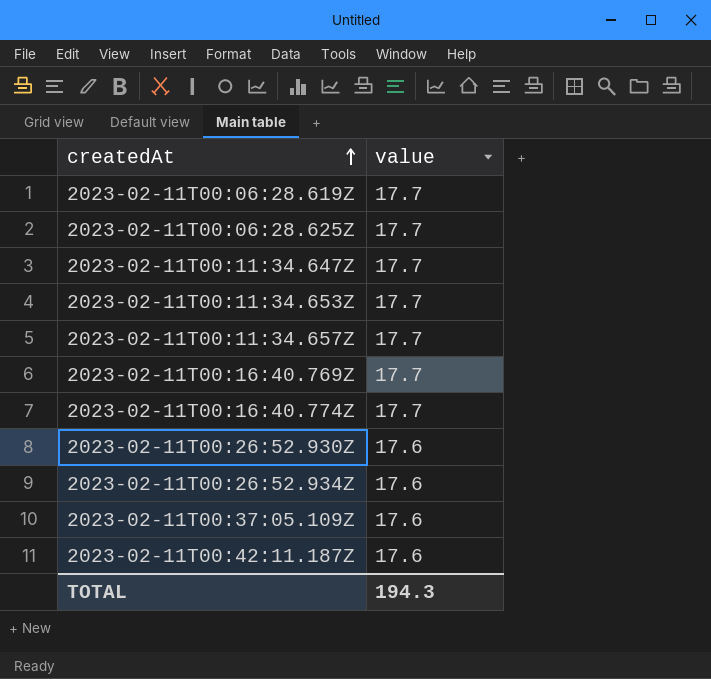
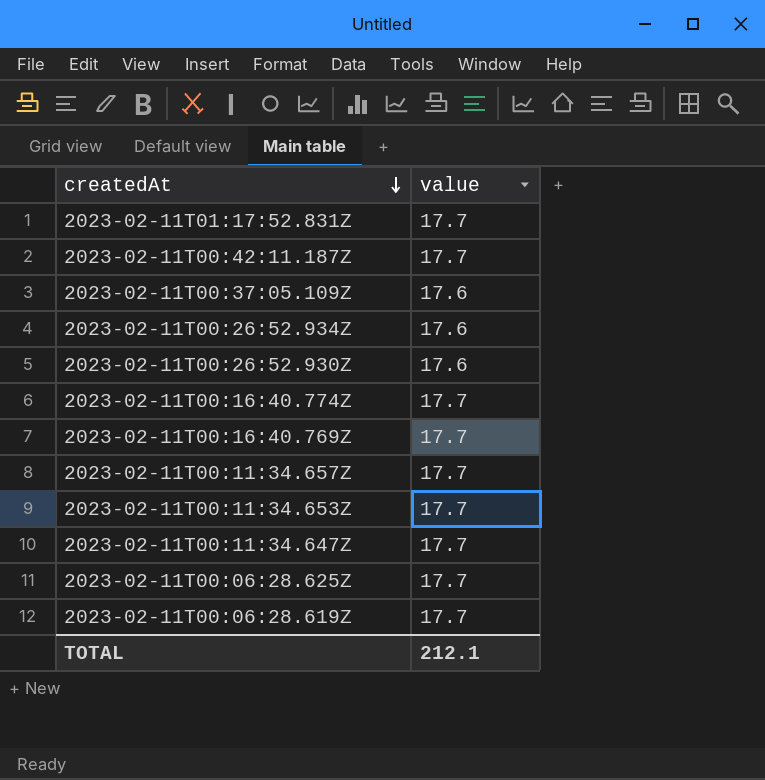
row order: createdAt ascending -> createdAt descending
row 2023-02-11T01:17:52.831Z: none -> 17.7
2023-02-11T00:42:11.187Z | value: 17.6 -> 17.7
TOTAL | value: 194.3 -> 212.1

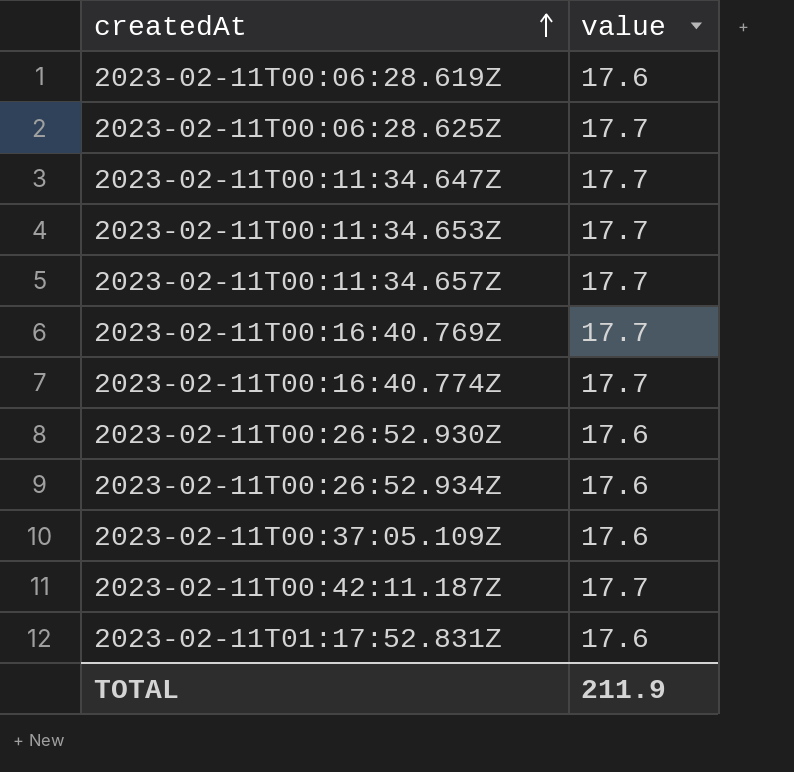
row order: createdAt descending -> createdAt ascending
2023-02-11T00:06:28.619Z | value: 17.7 -> 17.6
2023-02-11T01:17:52.831Z | value: 17.7 -> 17.6
TOTAL | value: 212.1 -> 211.9

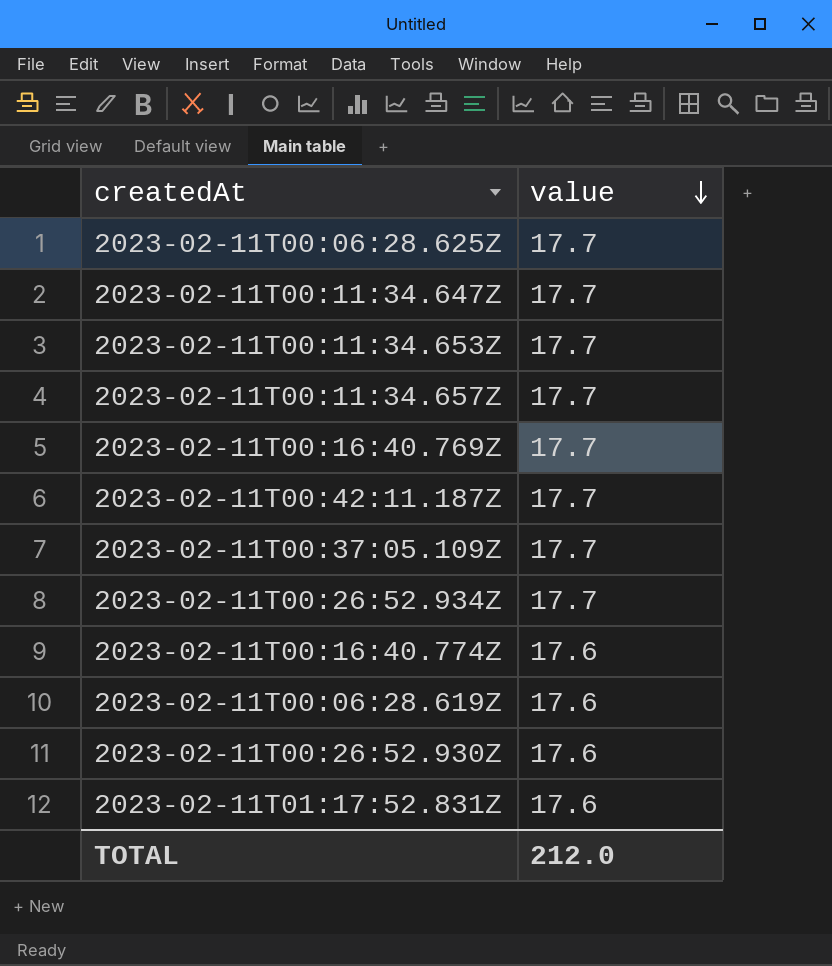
row order: createdAt ascending -> value descending
2023-02-11T00:37:05.109Z | value: 17.6 -> 17.7
2023-02-11T00:26:52.934Z | value: 17.6 -> 17.7
2023-02-11T00:16:40.774Z | value: 17.7 -> 17.6
TOTAL | value: 211.9 -> 212.0

